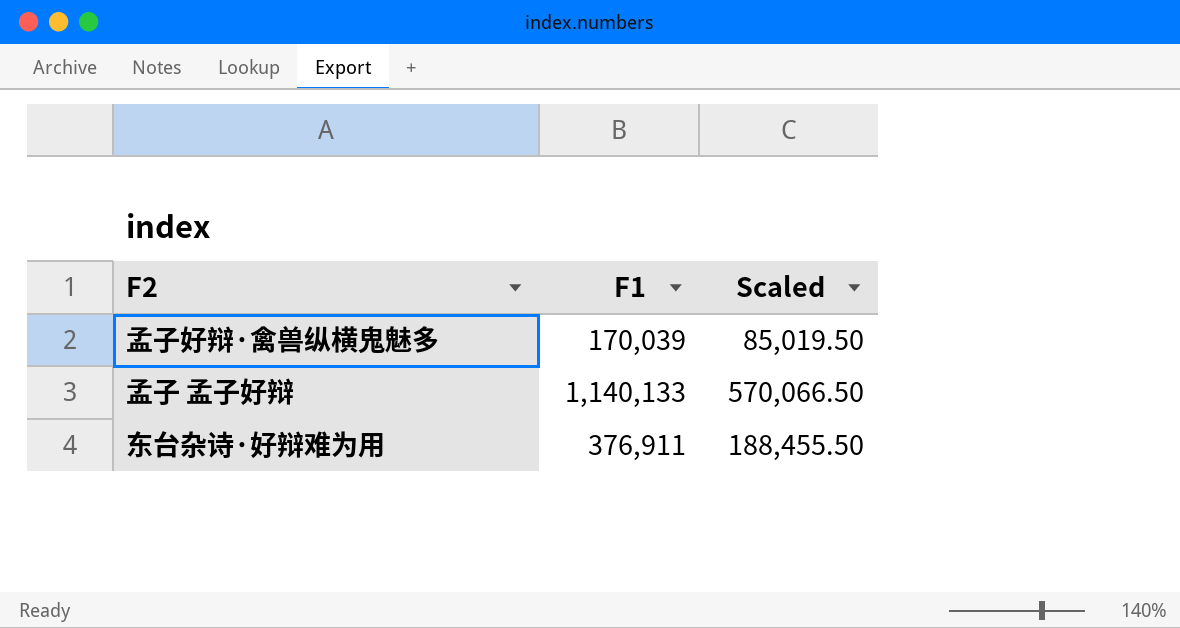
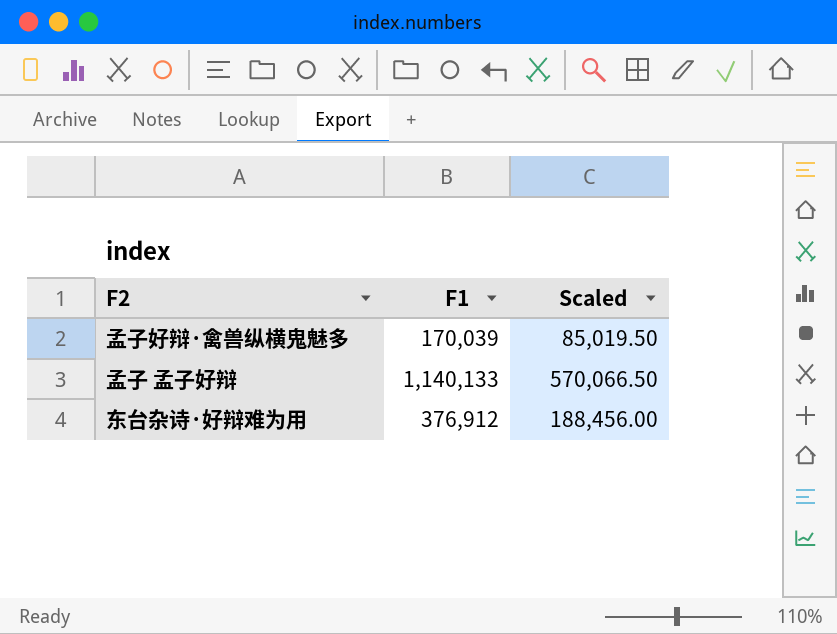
东台杂诗·好辩难为用 | F1: 376,911 -> 376,912
东台杂诗·好辩难为用 | Scaled: 188,455.50 -> 188,456.00

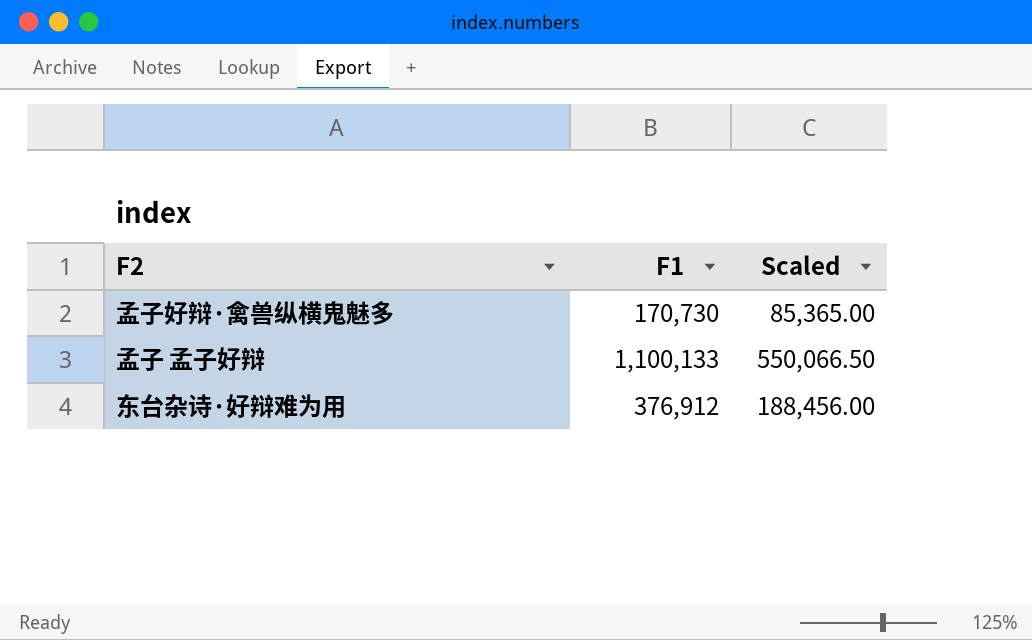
孟子好辩·禽兽纵横鬼魅多 | F1: 170,039 -> 170,730
孟子好辩·禽兽纵横鬼魅多 | Scaled: 85,019.50 -> 85,365.00
孟子 孟子好辩 | F1: 1,140,133 -> 1,100,133
孟子 孟子好辩 | Scaled: 570,066.50 -> 550,066.50

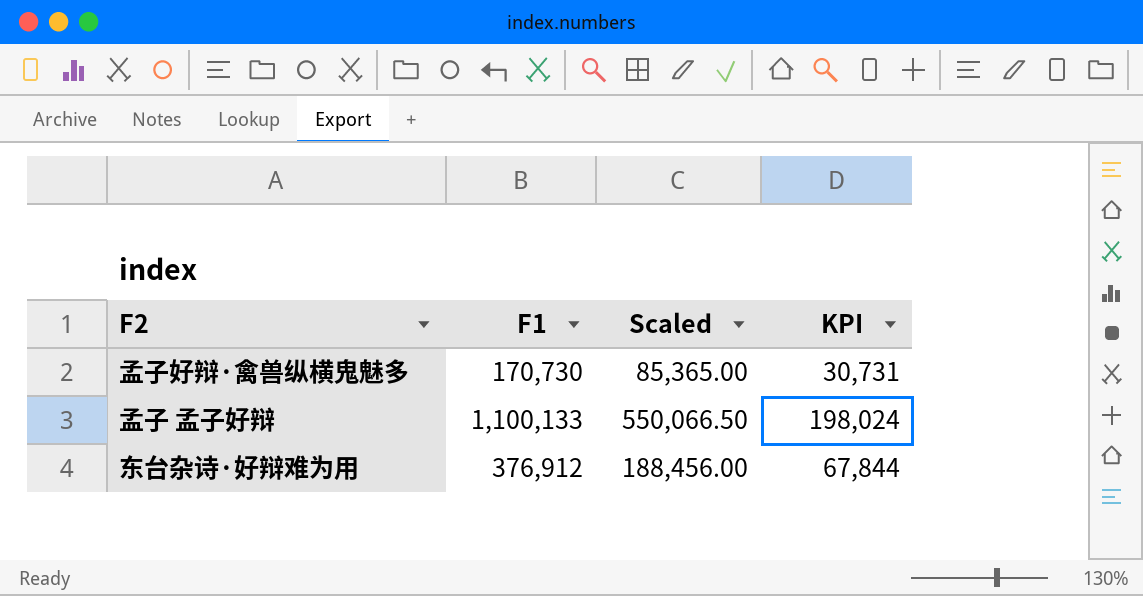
column KPI | formula: none -> [F1] * 0.18

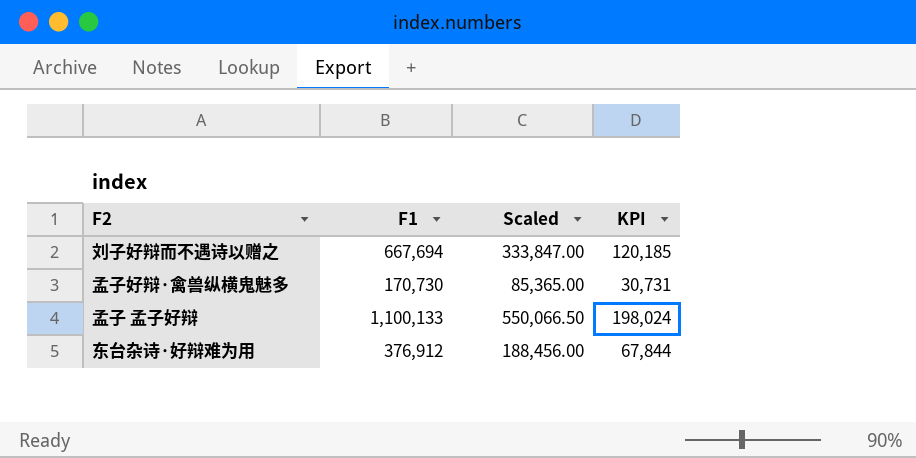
row 刘子好辩而不遇诗以赠之: none -> 667,694 | 333,847.00 | 120,185

